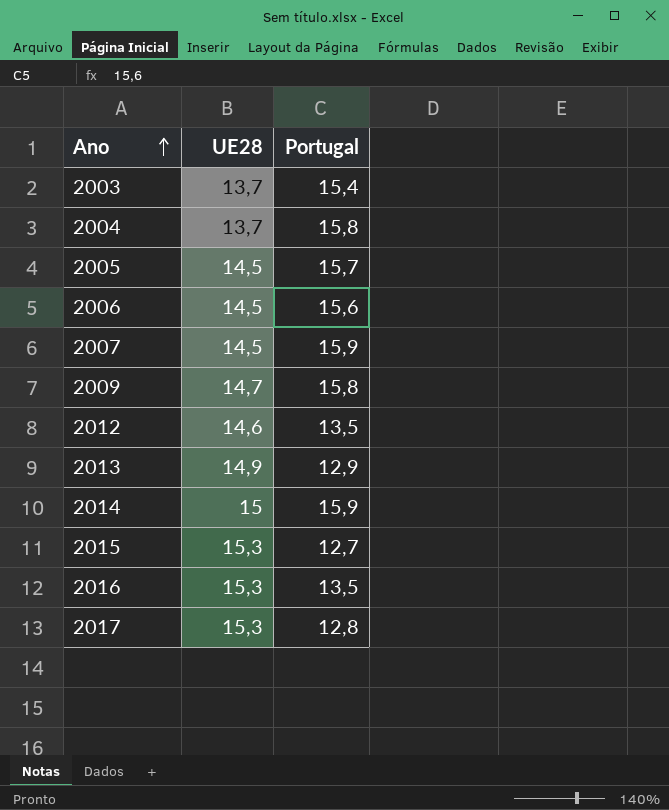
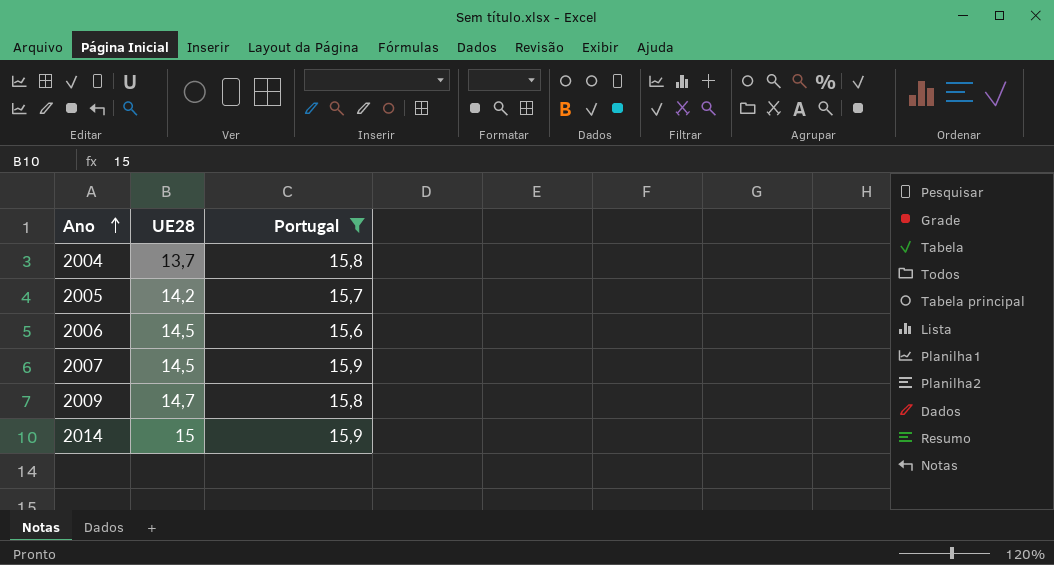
filter: none -> Portugal >= 15,6
2005 | UE28: 14,5 -> 14,2

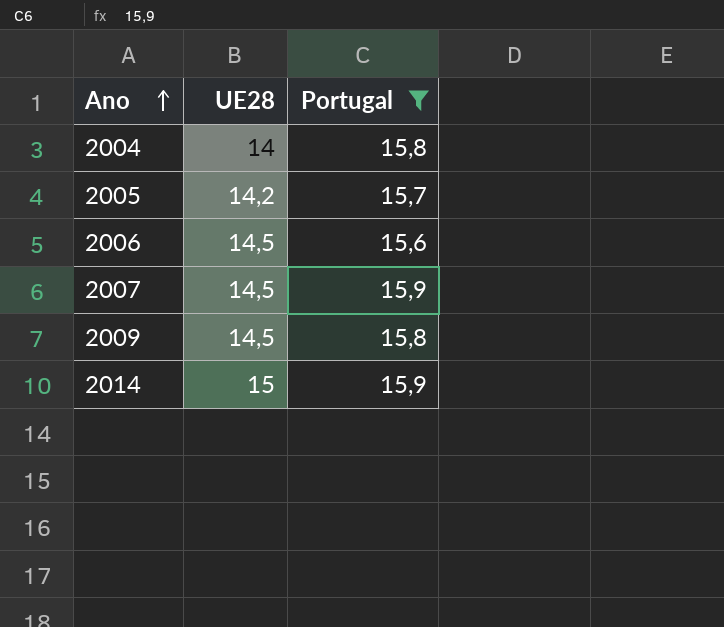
2004 | UE28: 13,7 -> 14
2009 | UE28: 14,7 -> 14,5

